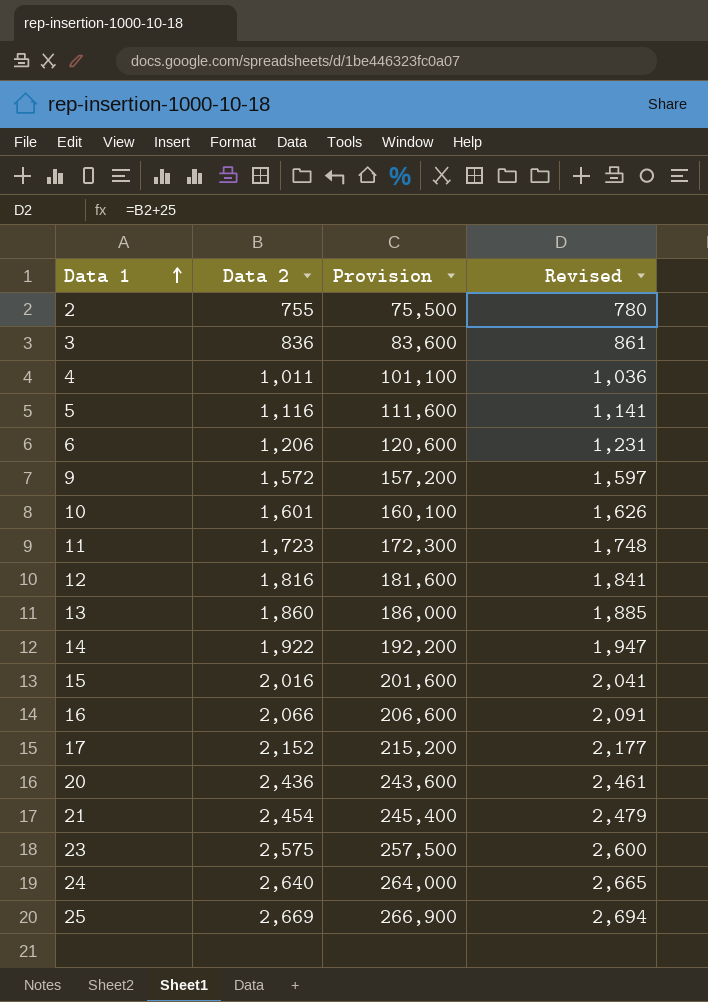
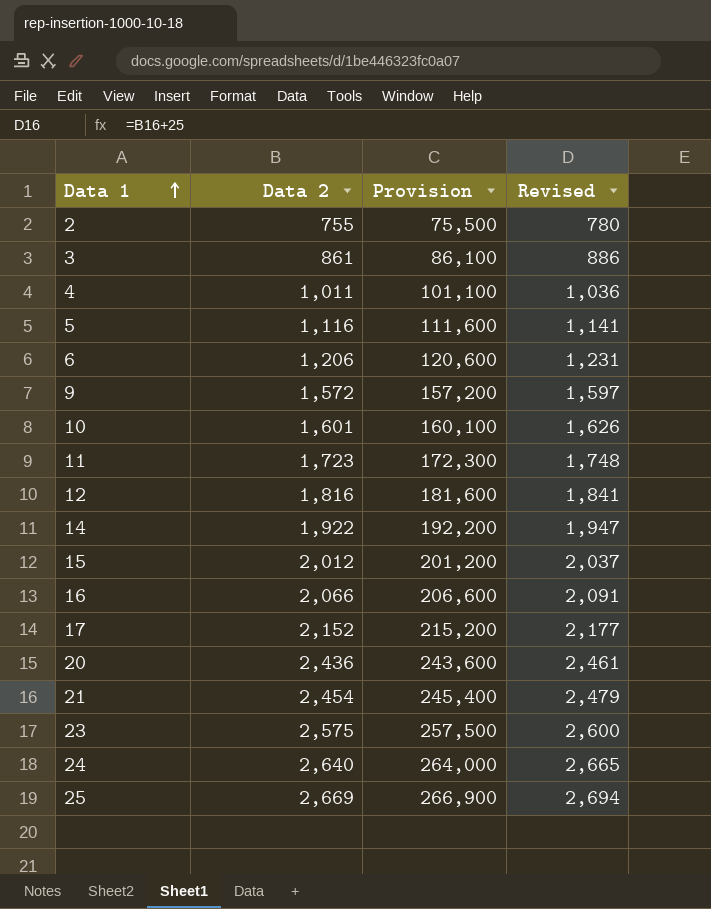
row 13: 1,860 | 186,000 | 1,885 -> none
3 | Data 2: 836 -> 861
3 | Provision: 83,600 -> 86,100
3 | Revised: 861 -> 886
15 | Data 2: 2,016 -> 2,012
15 | Provision: 201,600 -> 201,200
15 | Revised: 2,041 -> 2,037

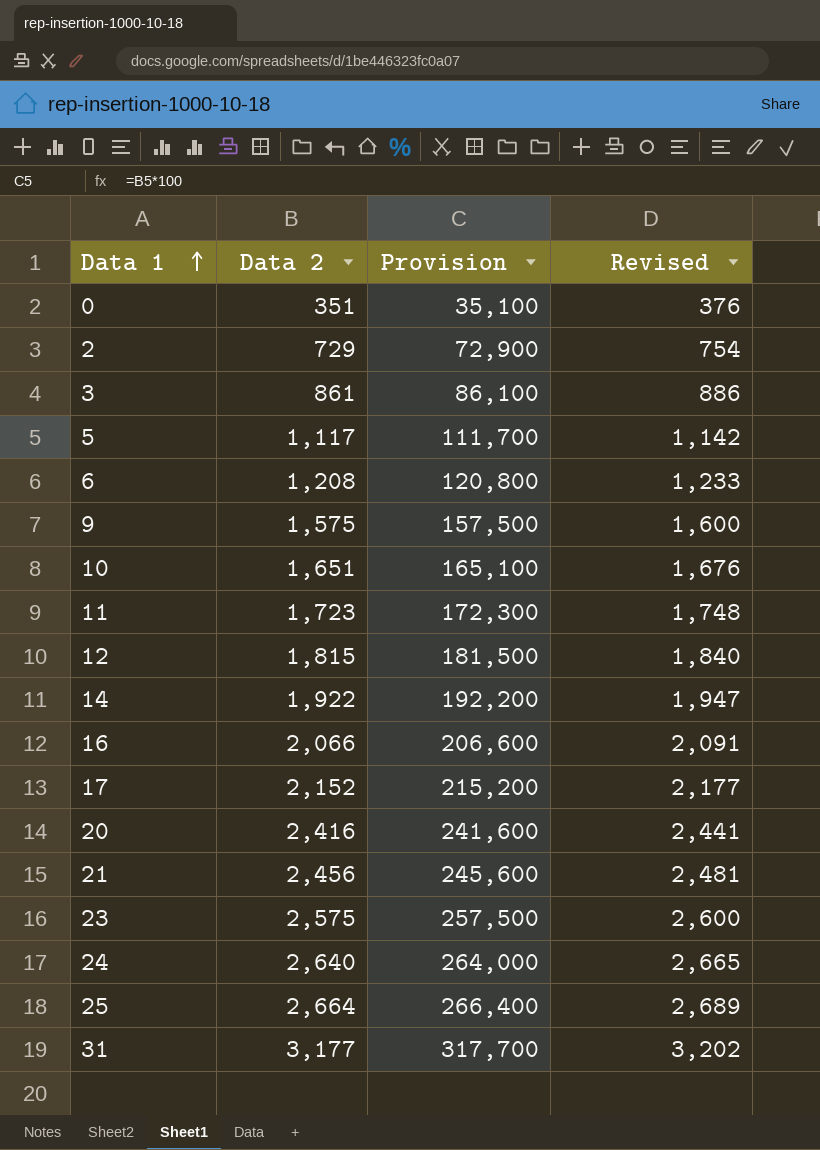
row 4: 1,011 | 101,100 | 1,036 -> none
row 15: 2,012 | 201,200 | 2,037 -> none
row 0: none -> 351 | 35,100 | 376
2 | Data 2: 755 -> 729
2 | Provision: 75,500 -> 72,900
2 | Revised: 780 -> 754
5 | Data 2: 1,116 -> 1,117
5 | Provision: 111,600 -> 111,700
5 | Revised: 1,141 -> 1,142
6 | Data 2: 1,206 -> 1,208
6 | Provision: 120,600 -> 120,800
6 | Revised: 1,231 -> 1,233
9 | Data 2: 1,572 -> 1,575
9 | Provision: 157,200 -> 157,500
9 | Revised: 1,597 -> 1,600
10 | Data 2: 1,601 -> 1,651
10 | Provision: 160,100 -> 165,100
10 | Revised: 1,626 -> 1,676
12 | Data 2: 1,816 -> 1,815
12 | Provision: 181,600 -> 181,500
12 | Revised: 1,841 -> 1,840
20 | Data 2: 2,436 -> 2,416
20 | Provision: 243,600 -> 241,600
20 | Revised: 2,461 -> 2,441
21 | Data 2: 2,454 -> 2,456
21 | Provision: 245,400 -> 245,600
21 | Revised: 2,479 -> 2,481
25 | Data 2: 2,669 -> 2,664
25 | Provision: 266,900 -> 266,400
25 | Revised: 2,694 -> 2,689
row 31: none -> 3,177 | 317,700 | 3,202

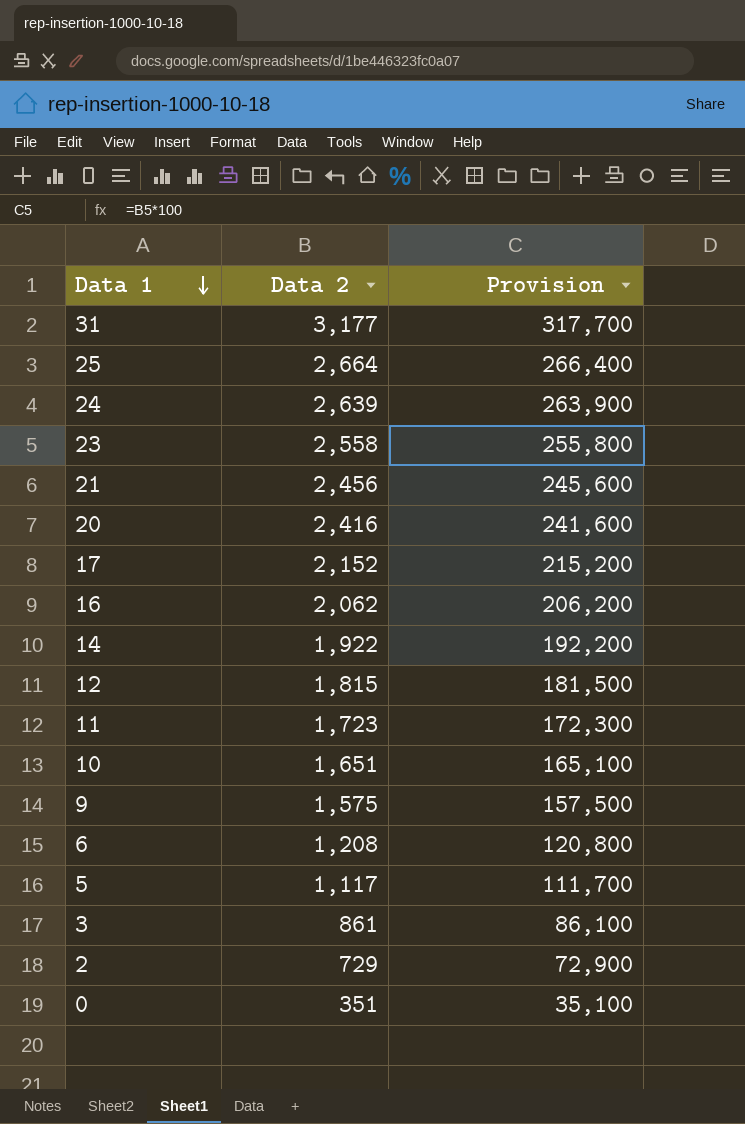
row order: Data 1 ascending -> Data 1 descending
column Revised | formula: [Data 2] + 25 -> none
24 | Data 2: 2,640 -> 2,639
24 | Provision: 264,000 -> 263,900
23 | Data 2: 2,575 -> 2,558
23 | Provision: 257,500 -> 255,800
16 | Data 2: 2,066 -> 2,062
16 | Provision: 206,600 -> 206,200

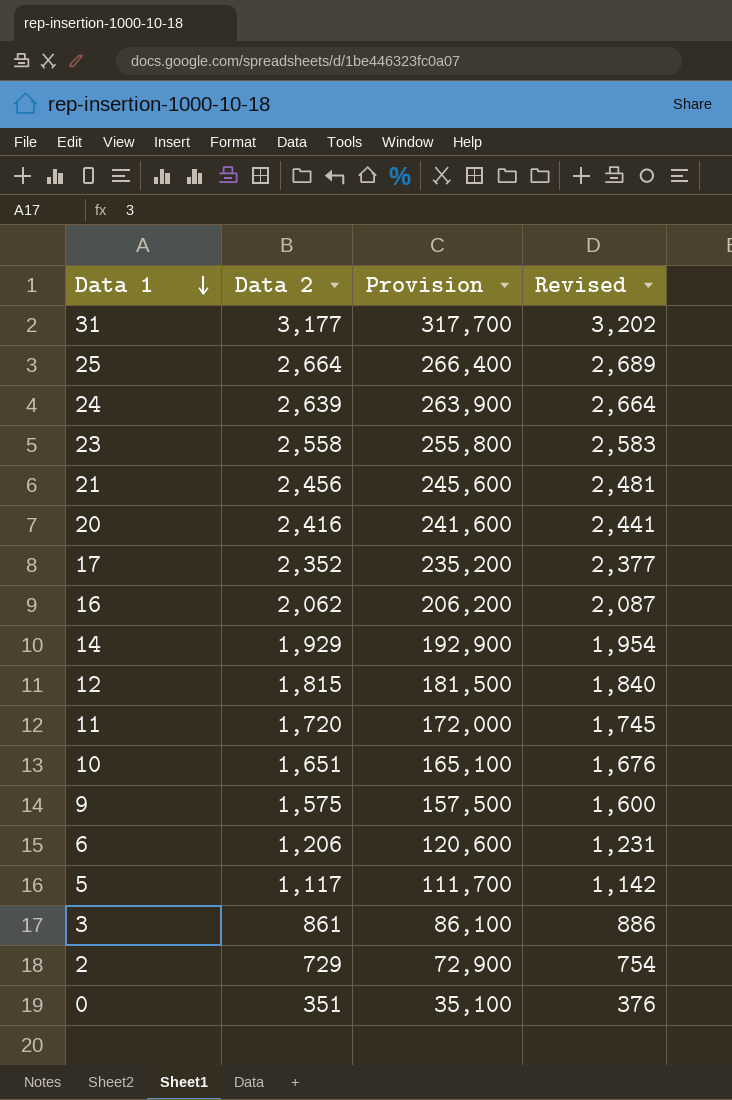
column Revised | formula: none -> [Data 2] + 25
17 | Data 2: 2,152 -> 2,352
17 | Provision: 215,200 -> 235,200
14 | Data 2: 1,922 -> 1,929
14 | Provision: 192,200 -> 192,900
11 | Data 2: 1,723 -> 1,720
11 | Provision: 172,300 -> 172,000
6 | Data 2: 1,208 -> 1,206
6 | Provision: 120,800 -> 120,600

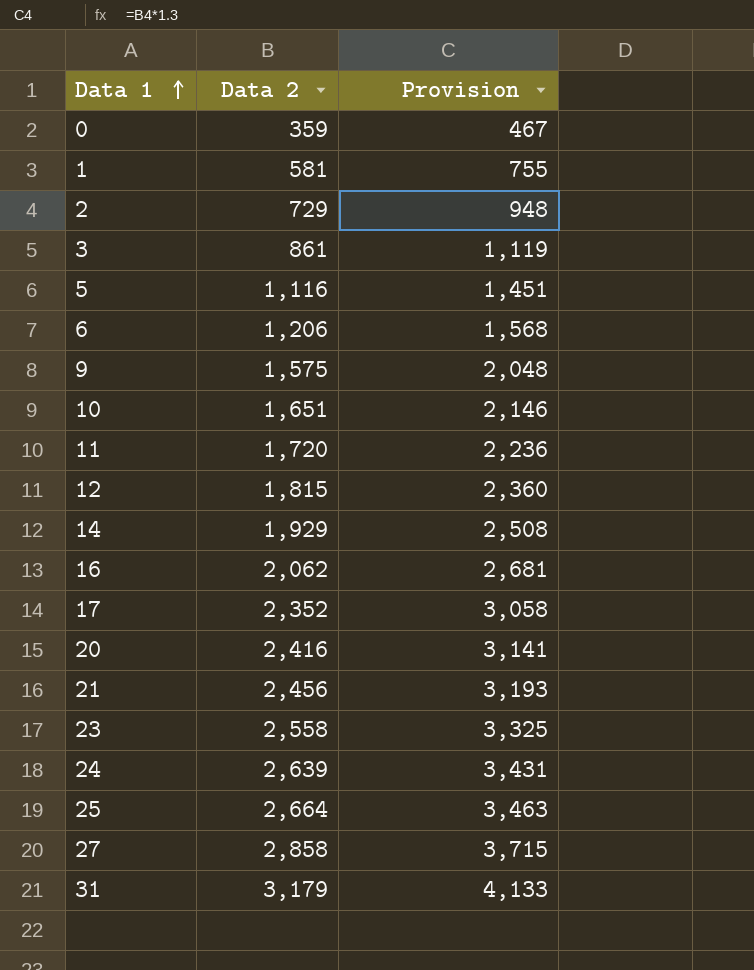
row order: Data 1 descending -> Data 1 ascending
column Revised | formula: [Data 2] + 25 -> none
column Provision | formula: [Data 2] * 100 -> [Data 2] * 1.3
0 | Data 2: 351 -> 359
row 1: none -> 581 | 755
5 | Data 2: 1,117 -> 1,116
row 27: none -> 2,858 | 3,715
31 | Data 2: 3,177 -> 3,179

